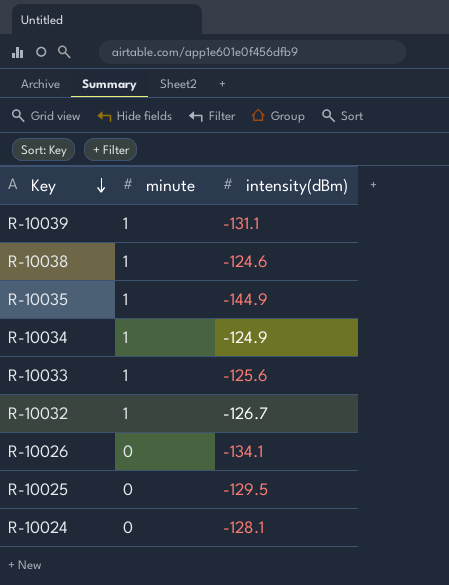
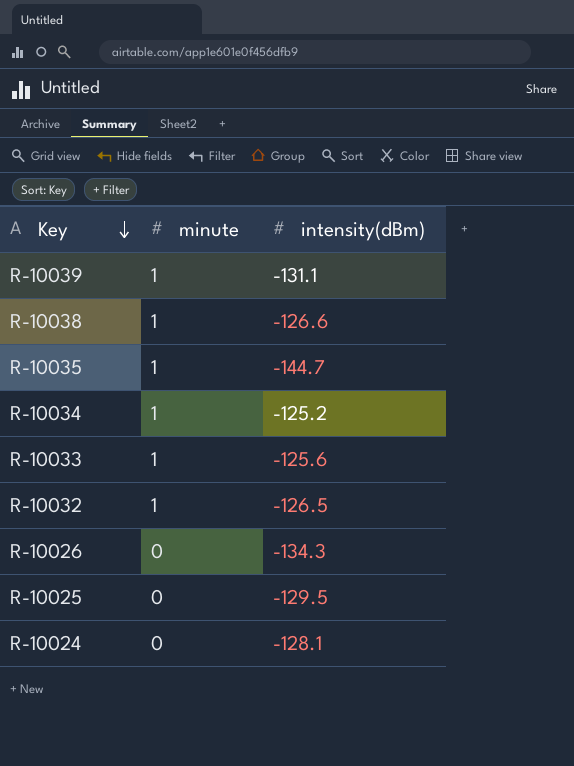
R-10038 | intensity(dBm): -124.6 -> -126.6
R-10035 | intensity(dBm): -144.9 -> -144.7
R-10034 | intensity(dBm): -124.9 -> -125.2
R-10032 | intensity(dBm): -126.7 -> -126.5
R-10026 | intensity(dBm): -134.1 -> -134.3

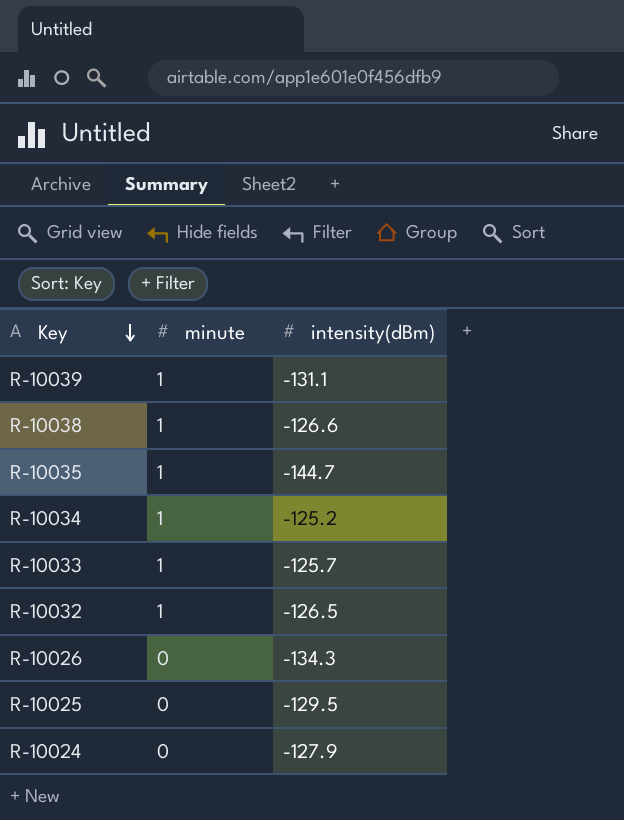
R-10033 | intensity(dBm): -125.6 -> -125.7
R-10024 | intensity(dBm): -128.1 -> -127.9

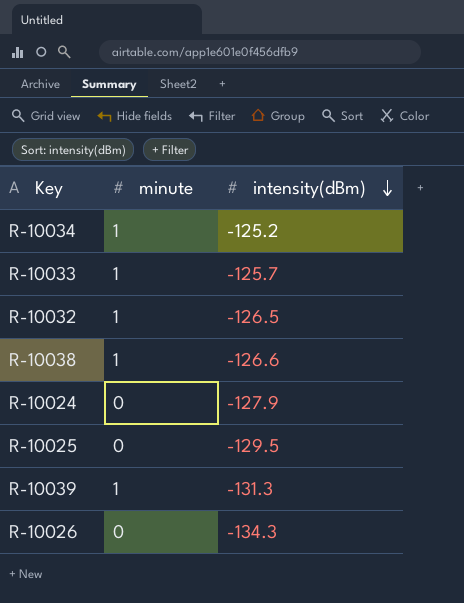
row order: Key descending -> intensity(dBm) descending
row R-10035: 1 | -144.7 -> none
R-10039 | intensity(dBm): -131.1 -> -131.3

